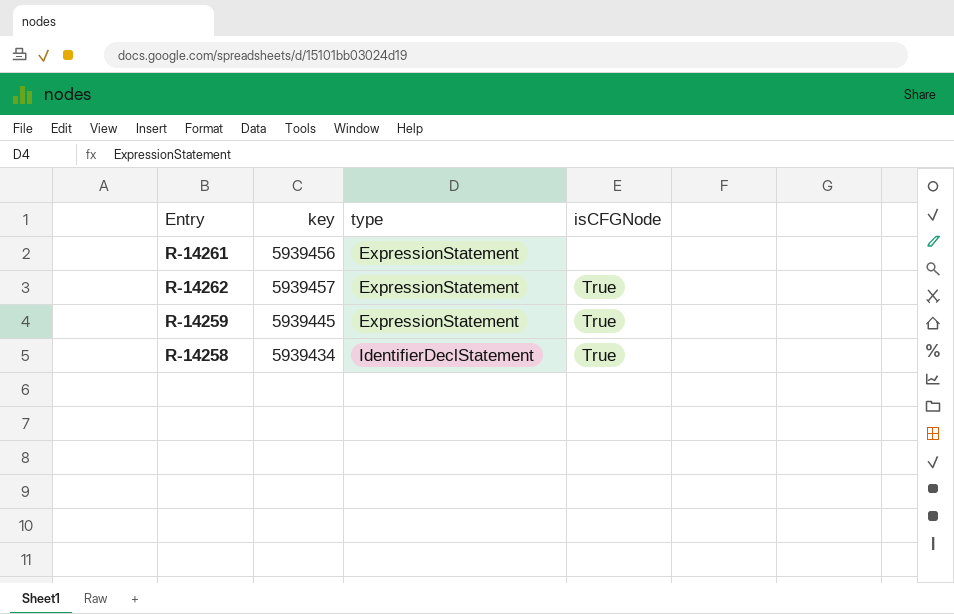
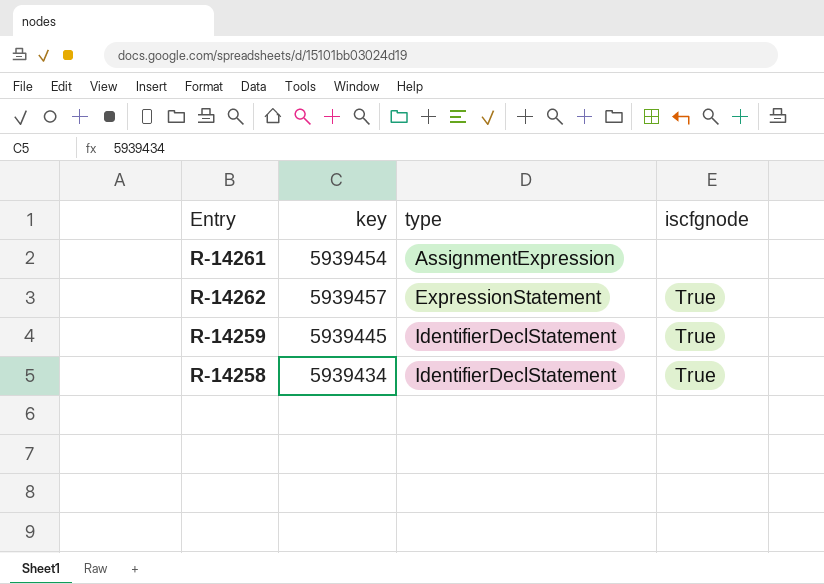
column name: isCFGNode -> iscfgnode
R-14261 | key: 5939456 -> 5939454
R-14261 | type: ExpressionStatement -> AssignmentExpression
R-14259 | type: ExpressionStatement -> IdentifierDeclStatement

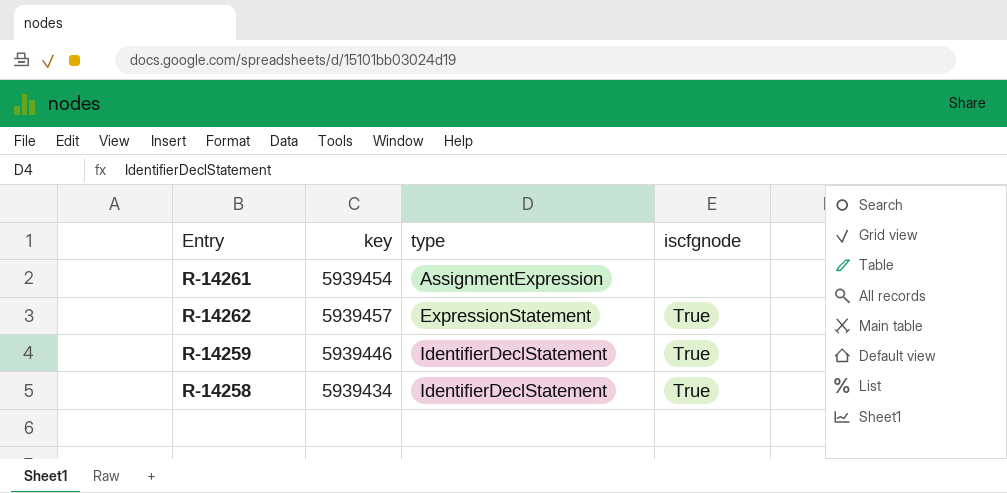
R-14259 | key: 5939445 -> 5939446

